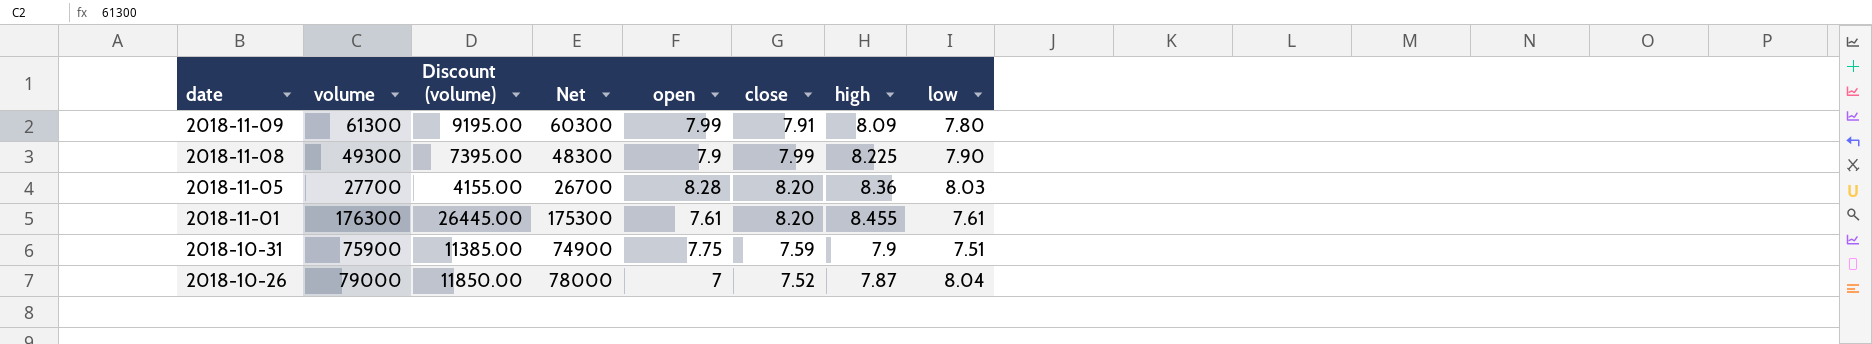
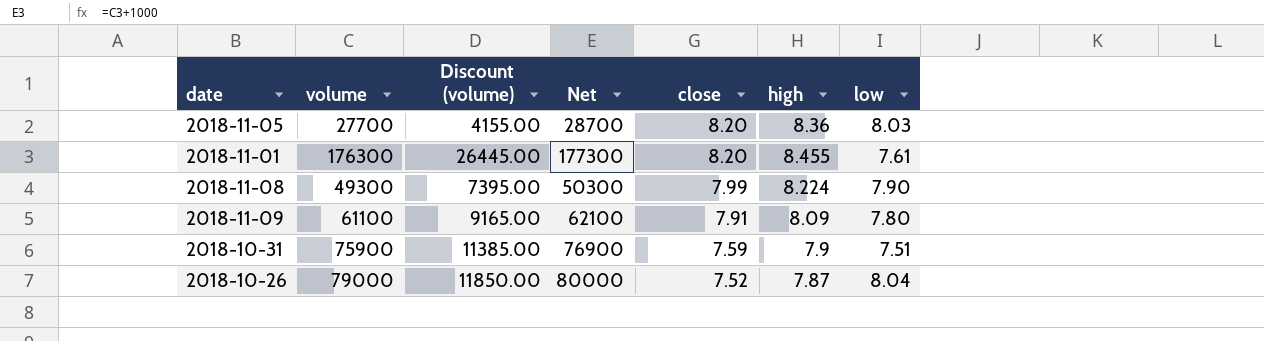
row order: date descending -> close descending
column open | position: 5 -> none
column Net | formula: [volume] - 1000 -> [volume] + 1000
2018-11-08 | high: 8.225 -> 8.224
2018-11-09 | volume: 61300 -> 61100
2018-11-09 | Discount (volume): 9195.00 -> 9165.00

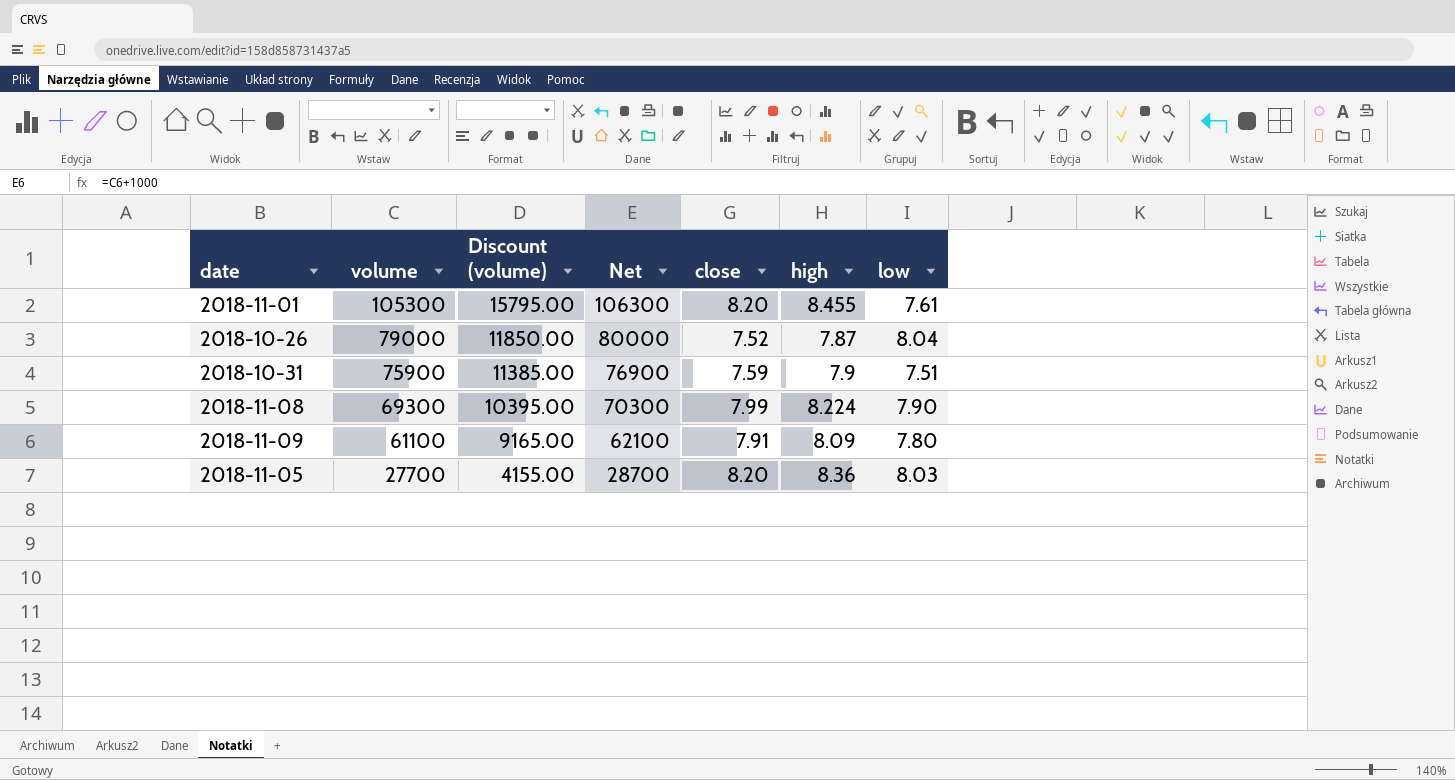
row order: close descending -> volume descending
2018-11-01 | volume: 176300 -> 105300
2018-11-01 | Discount (volume): 26445.00 -> 15795.00
2018-11-01 | Net: 177300 -> 106300
2018-11-08 | volume: 49300 -> 69300
2018-11-08 | Discount (volume): 7395.00 -> 10395.00
2018-11-08 | Net: 50300 -> 70300

